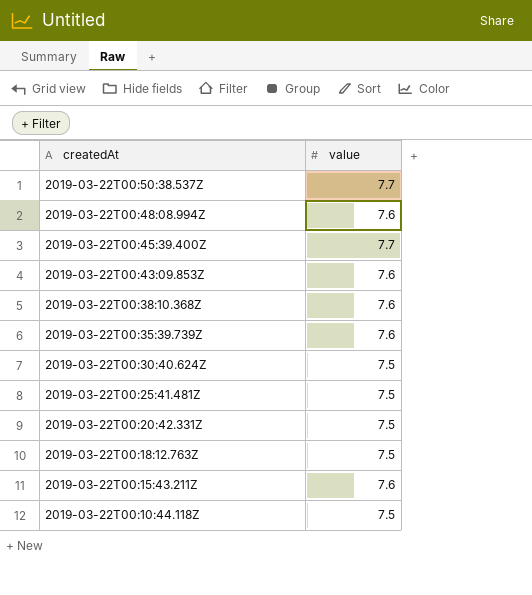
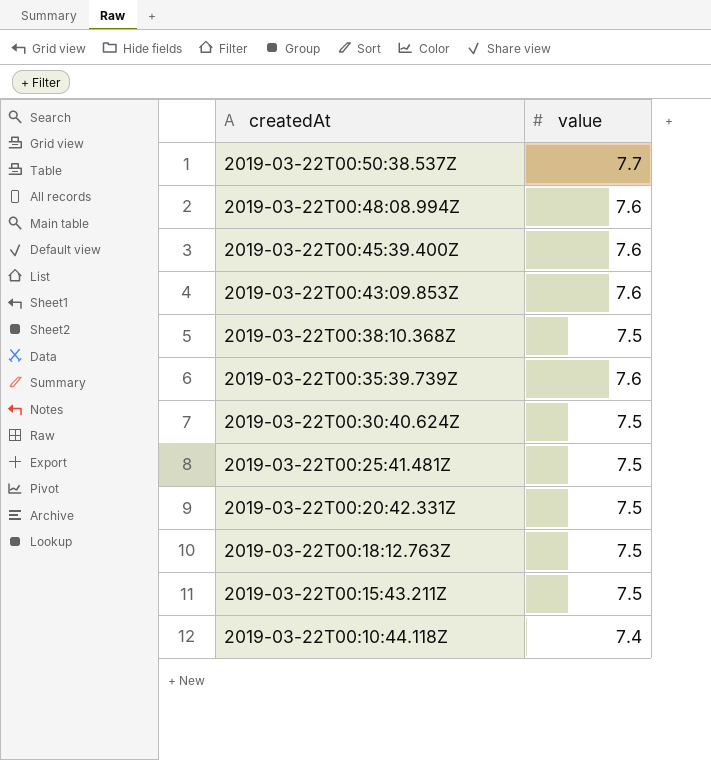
2019-03-22T00:45:39.400Z | value: 7.7 -> 7.6
2019-03-22T00:38:10.368Z | value: 7.6 -> 7.5
2019-03-22T00:15:43.211Z | value: 7.6 -> 7.5
2019-03-22T00:10:44.118Z | value: 7.5 -> 7.4

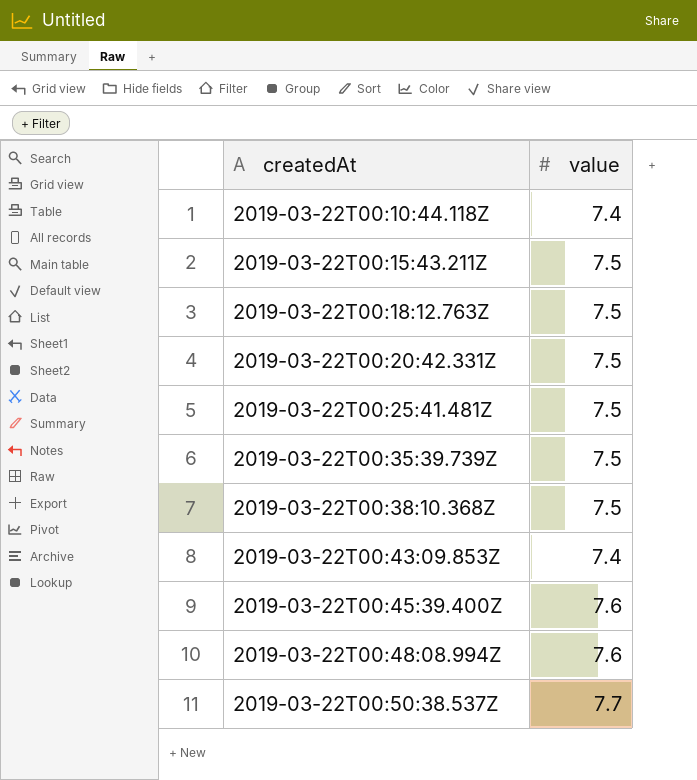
row order: createdAt descending -> createdAt ascending
row 2019-03-22T00:30:40.624Z: 7.5 -> none
2019-03-22T00:35:39.739Z | value: 7.6 -> 7.5
2019-03-22T00:43:09.853Z | value: 7.6 -> 7.4

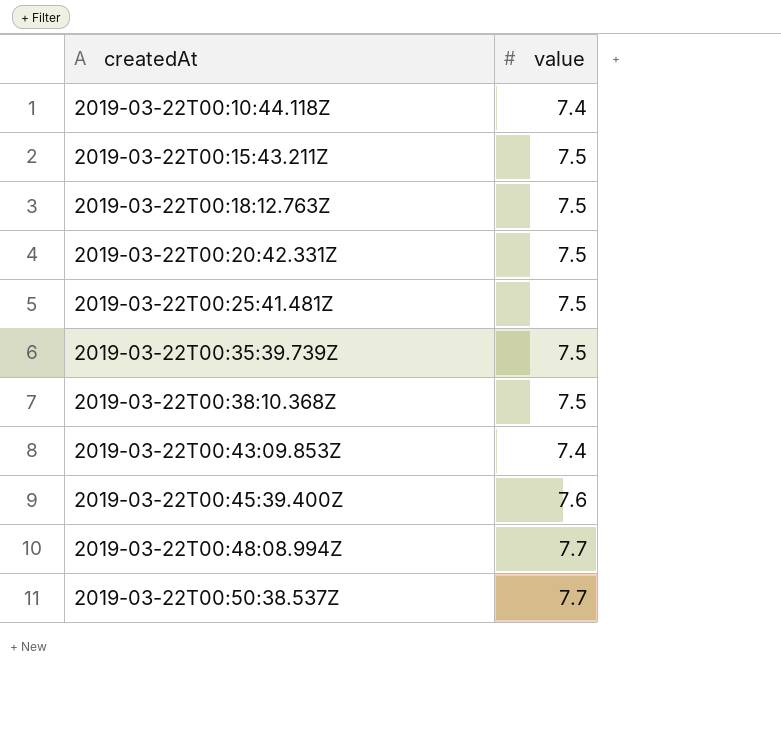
2019-03-22T00:48:08.994Z | value: 7.6 -> 7.7

